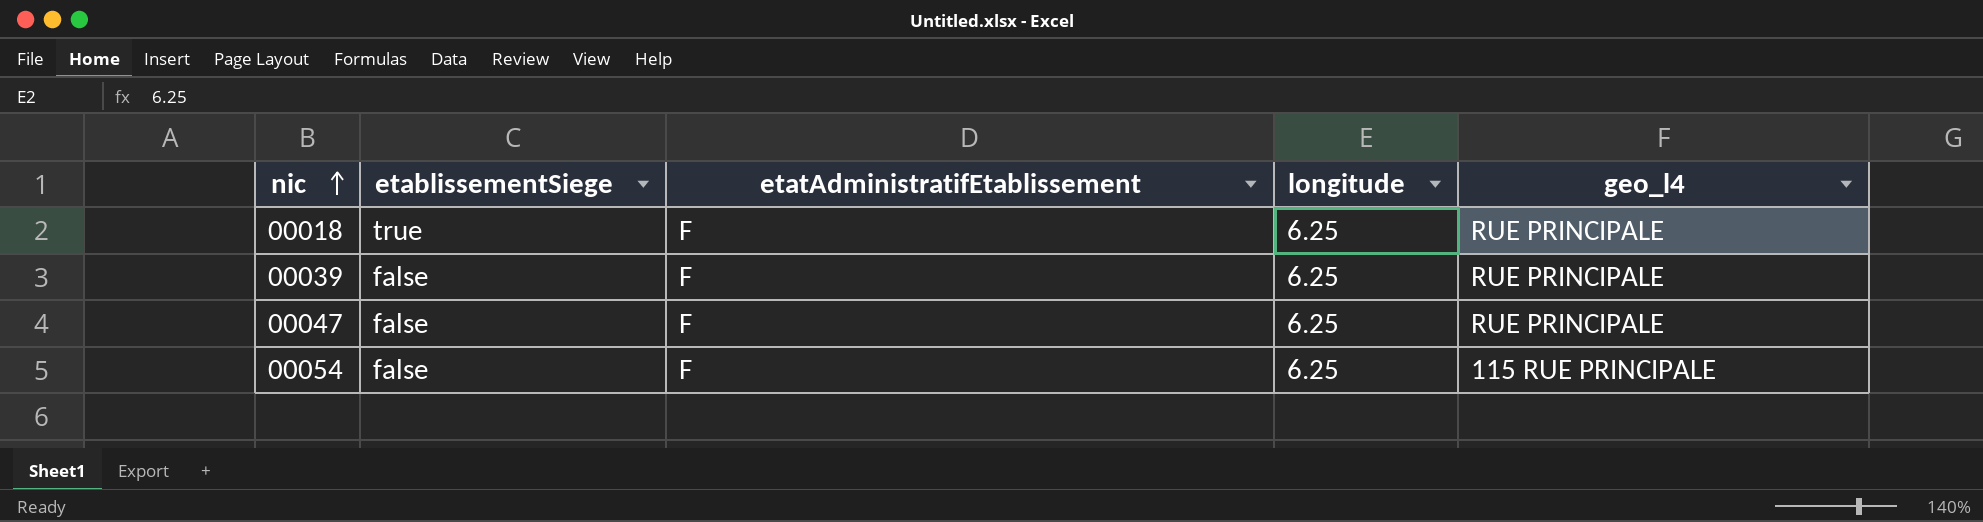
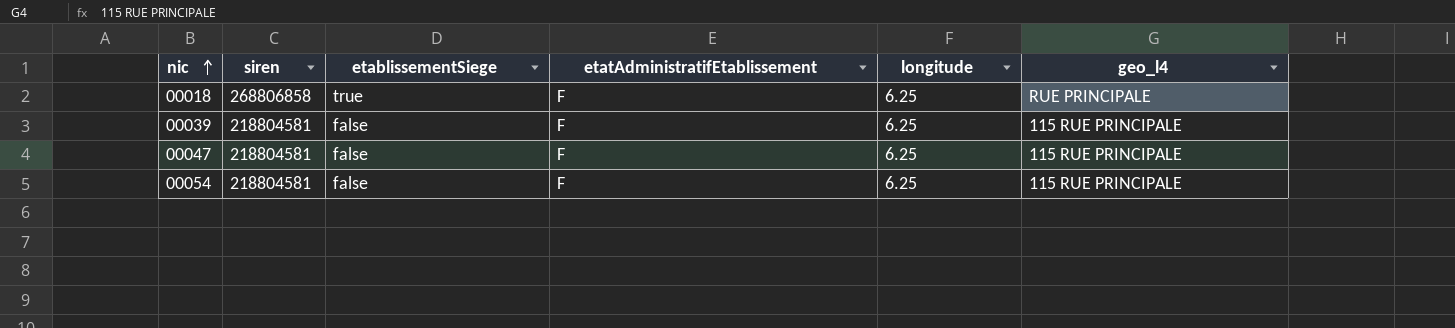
column siren | position: none -> 2
00039 | geo_l4: RUE PRINCIPALE -> 115 RUE PRINCIPALE
00047 | geo_l4: RUE PRINCIPALE -> 115 RUE PRINCIPALE

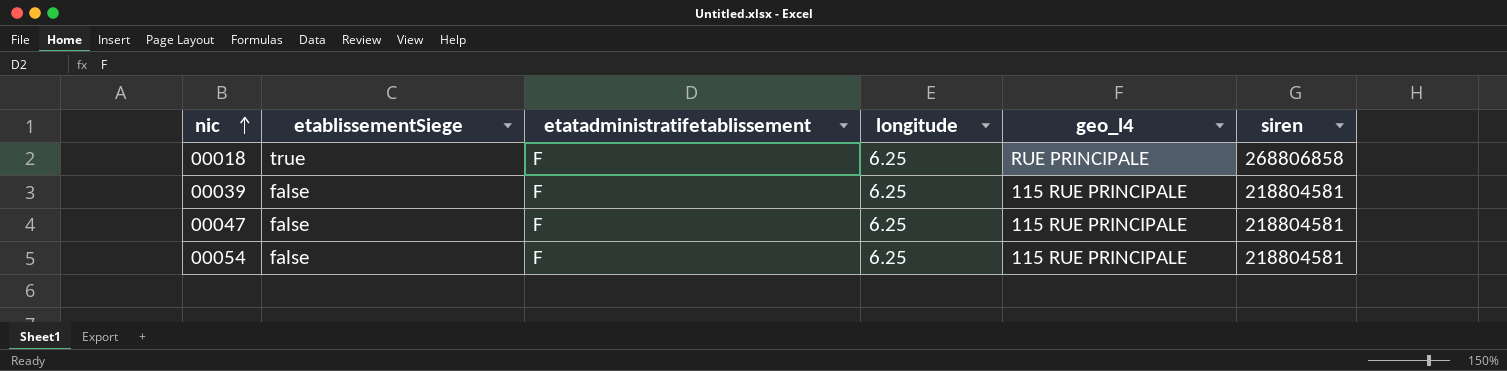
column name: etatAdministratifEtablissement -> etatadministratifetablissement
column siren | position: 2 -> 6

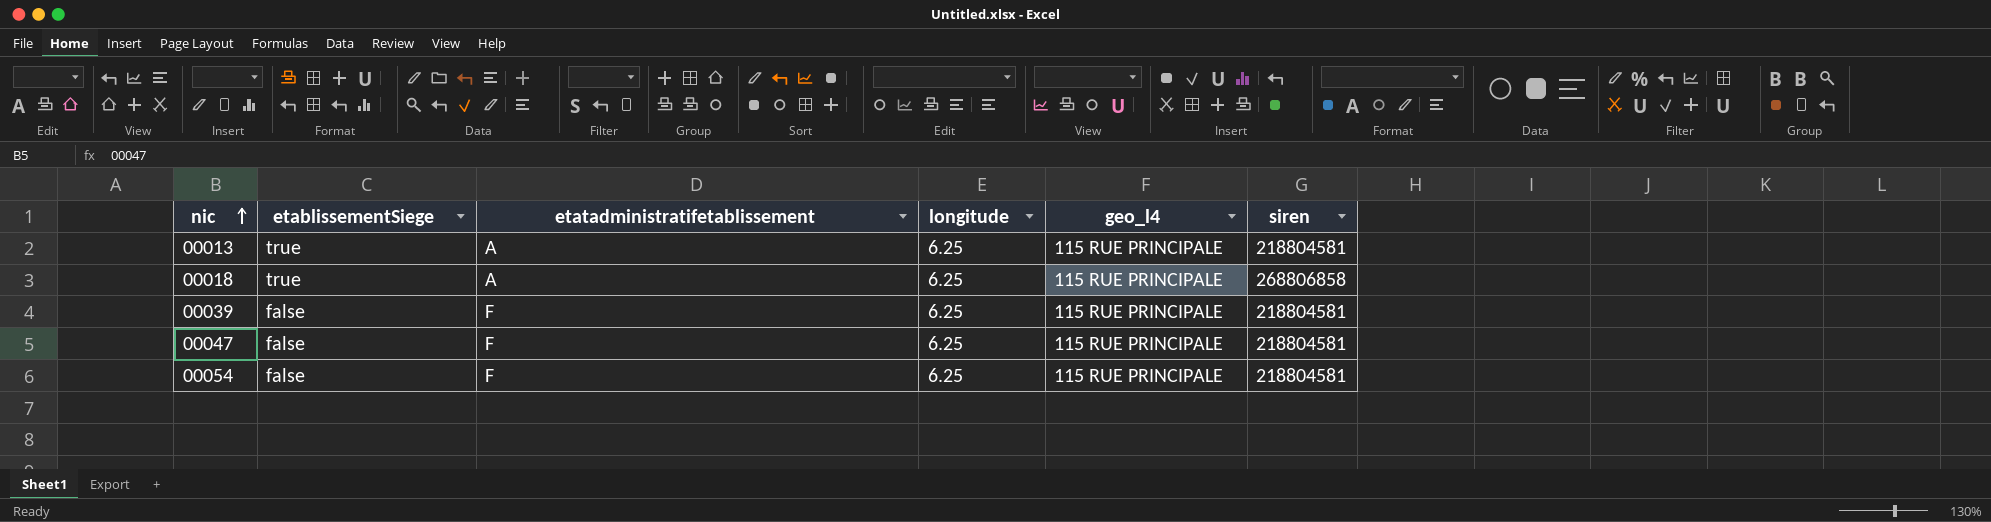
row 00013: none -> true | A | 6.25 | 115 RUE PRINCIPALE | 218804581
00018 | etatadministratifetablissement: F -> A
00018 | geo_l4: RUE PRINCIPALE -> 115 RUE PRINCIPALE

